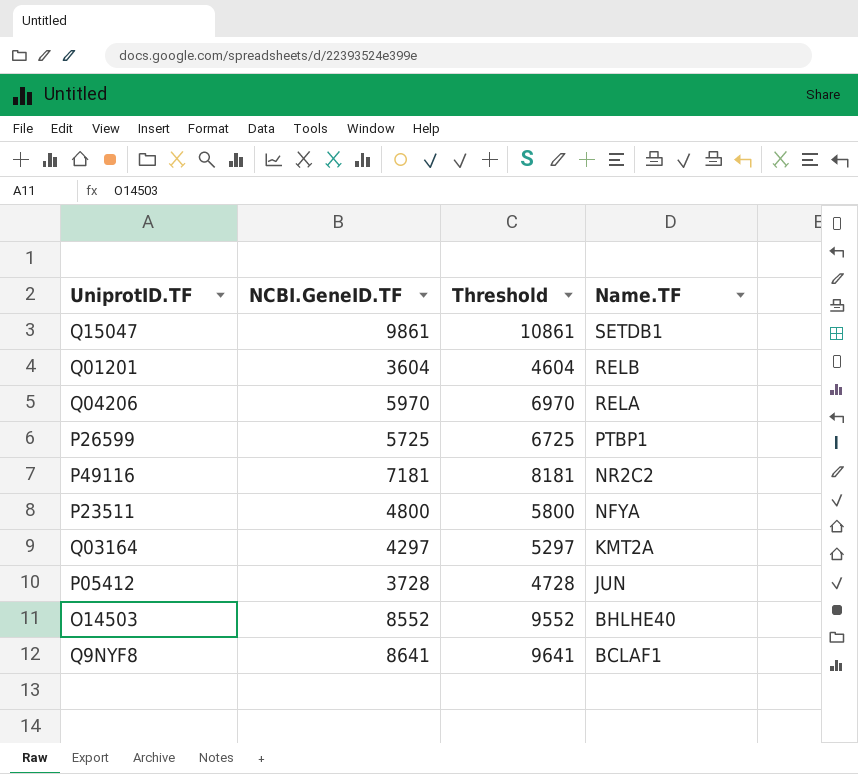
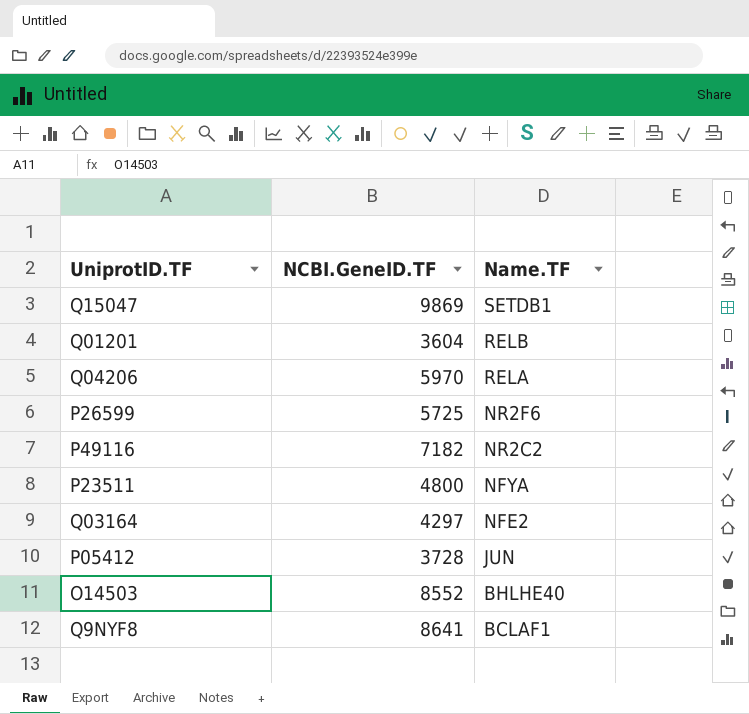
column Threshold | formula: [NCBI.GeneID.TF] + 1000 -> none
Q15047 | NCBI.GeneID.TF: 9861 -> 9869
P26599 | Name.TF: PTBP1 -> NR2F6
P49116 | NCBI.GeneID.TF: 7181 -> 7182
Q03164 | Name.TF: KMT2A -> NFE2

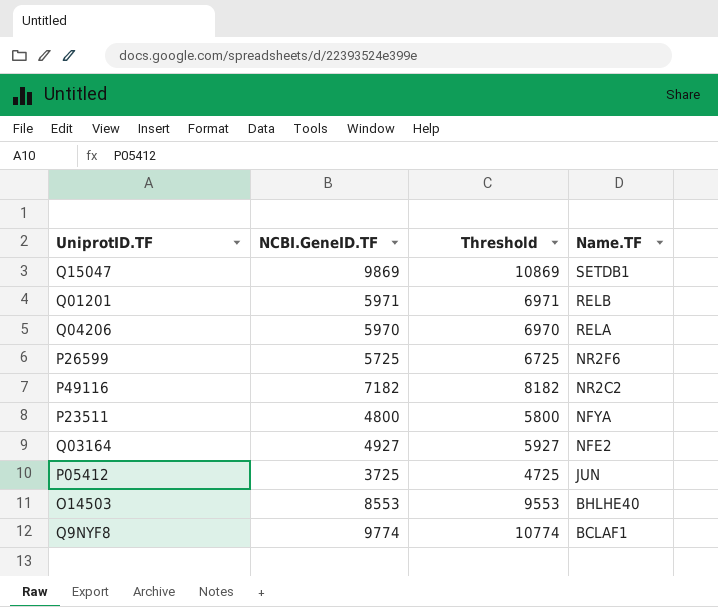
column Threshold | formula: none -> [NCBI.GeneID.TF] + 1000
Q01201 | NCBI.GeneID.TF: 3604 -> 5971
Q03164 | NCBI.GeneID.TF: 4297 -> 4927
P05412 | NCBI.GeneID.TF: 3728 -> 3725
O14503 | NCBI.GeneID.TF: 8552 -> 8553
Q9NYF8 | NCBI.GeneID.TF: 8641 -> 9774

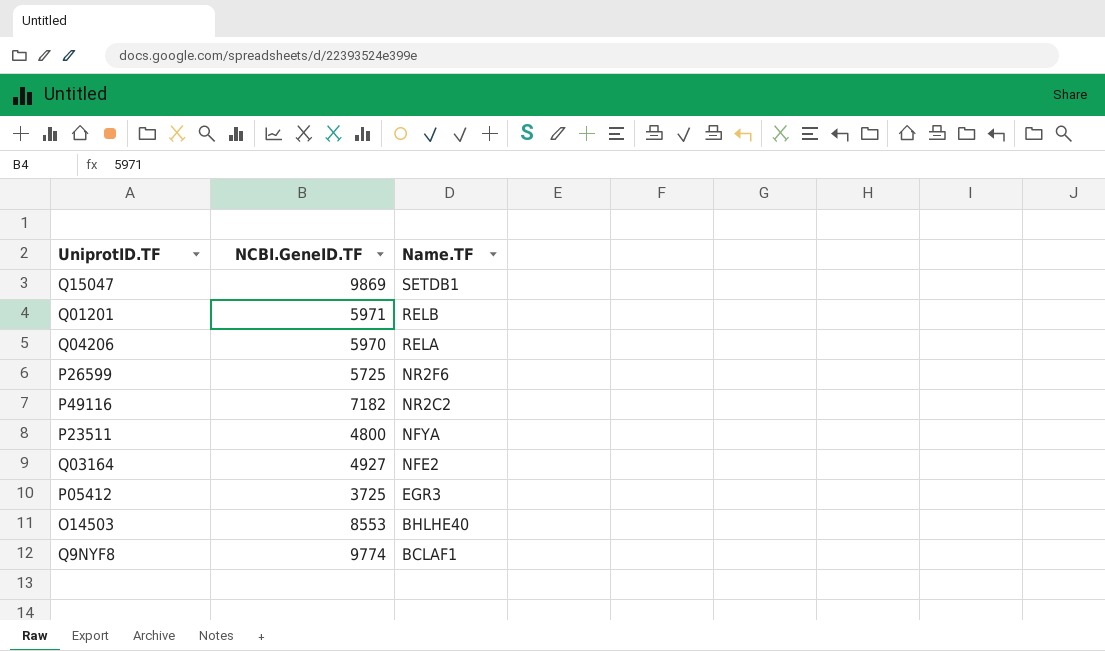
column Threshold | formula: [NCBI.GeneID.TF] + 1000 -> none
P05412 | Name.TF: JUN -> EGR3

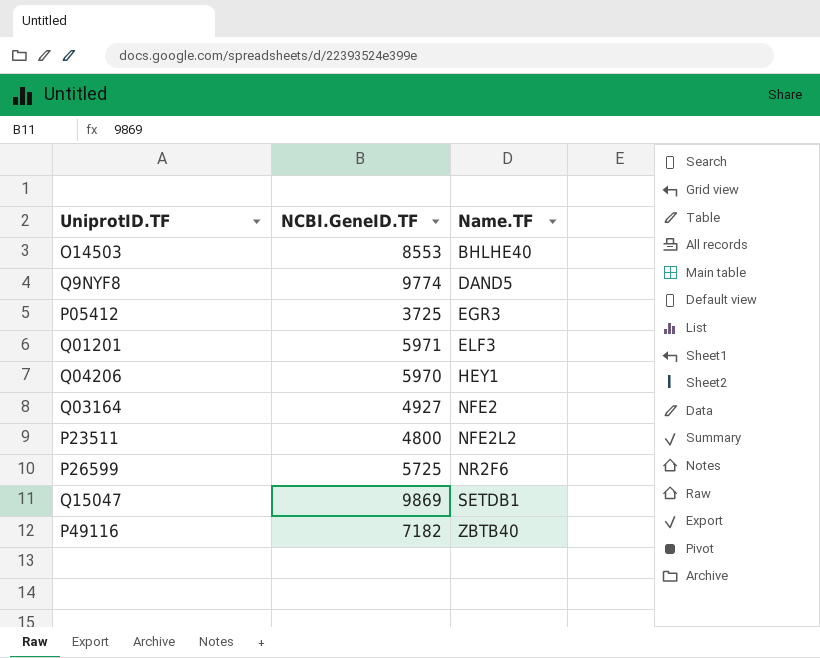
row order: Name.TF descending -> Name.TF ascending
Q9NYF8 | Name.TF: BCLAF1 -> DAND5
Q01201 | Name.TF: RELB -> ELF3
Q04206 | Name.TF: RELA -> HEY1
P23511 | Name.TF: NFYA -> NFE2L2
P49116 | Name.TF: NR2C2 -> ZBTB40

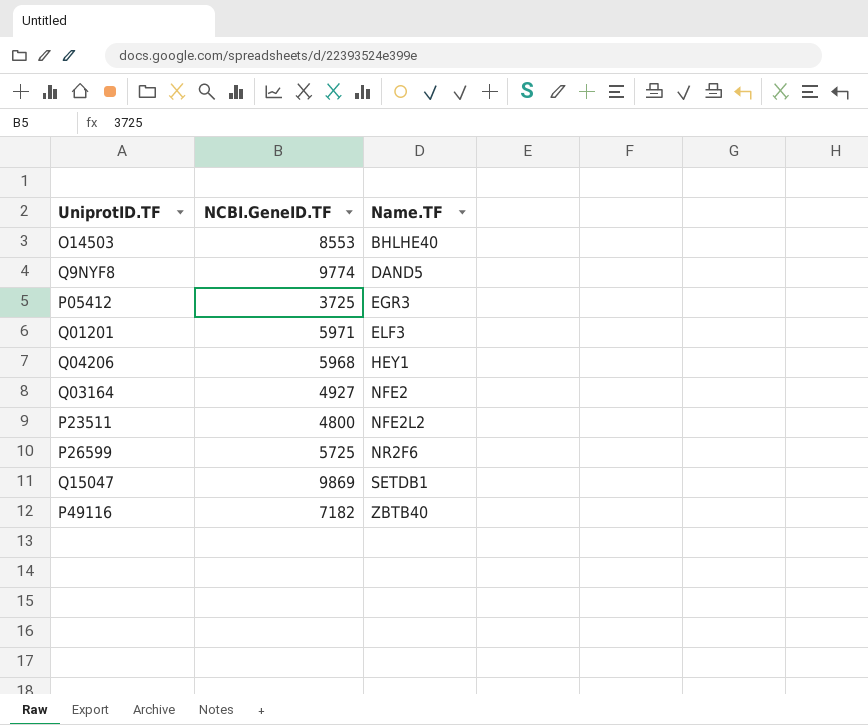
Q04206 | NCBI.GeneID.TF: 5970 -> 5968

